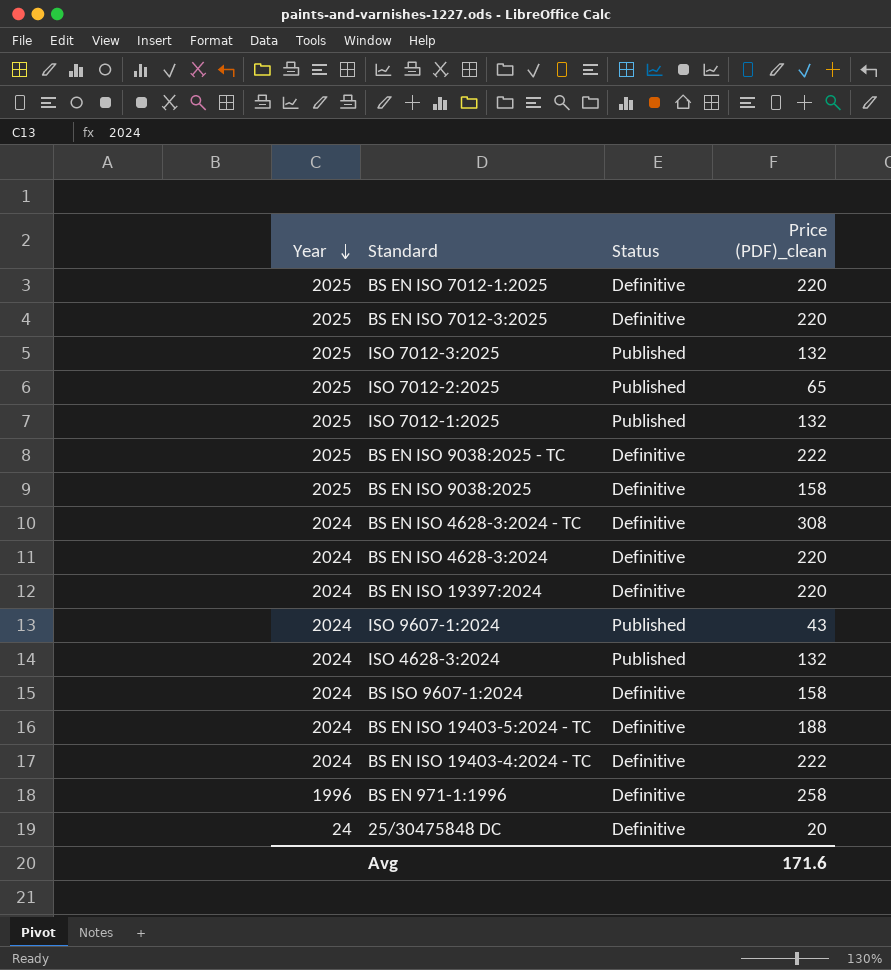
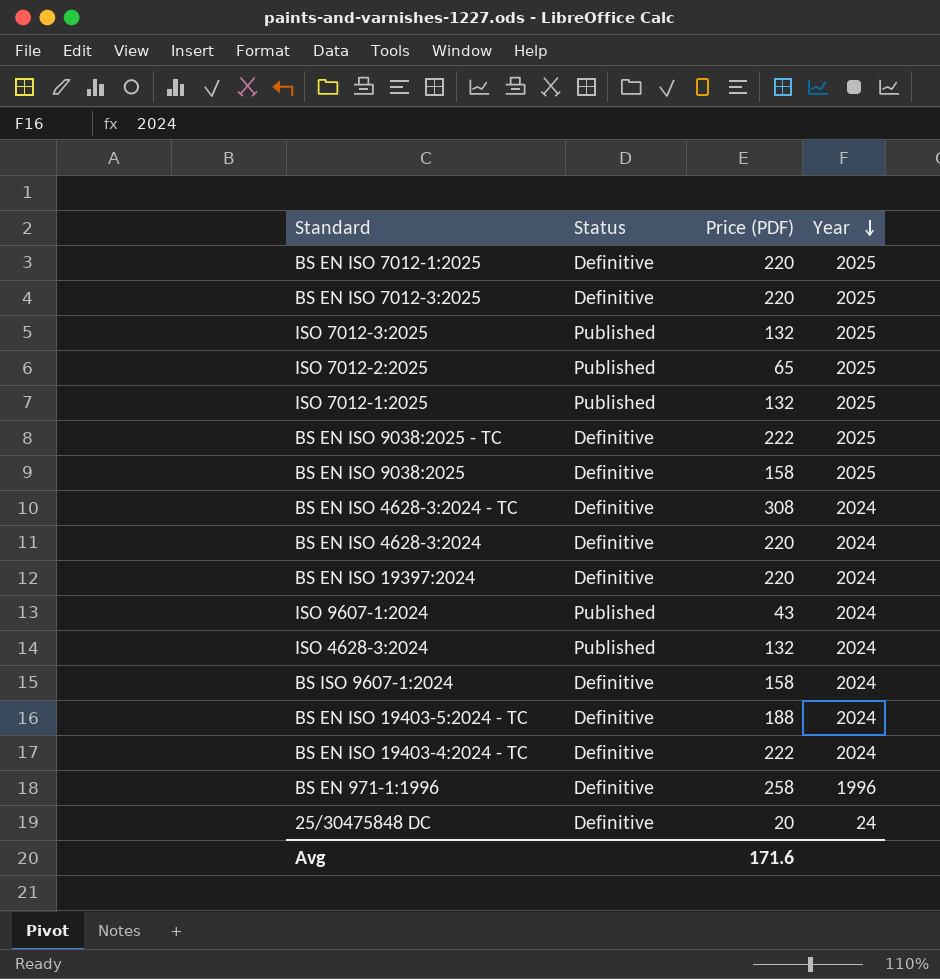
column name: Price (PDF)_clean -> Price (PDF)
column Year | position: 1 -> 4

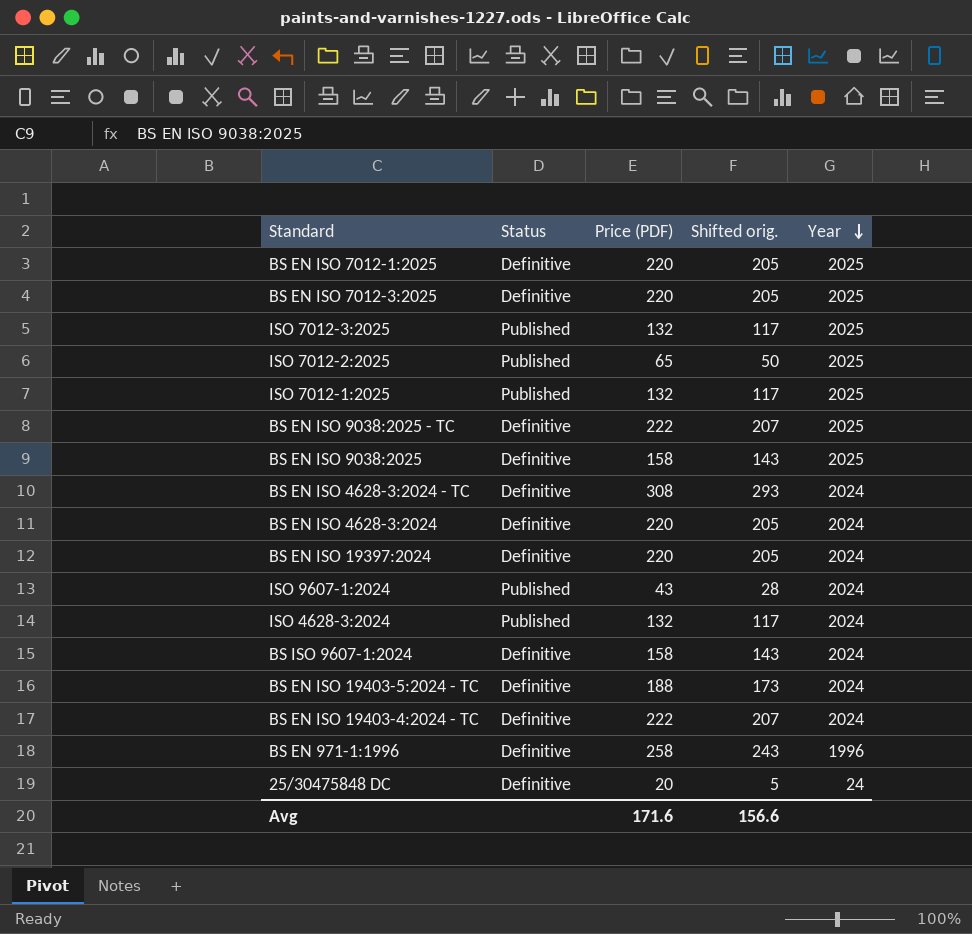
column Shifted orig. | formula: none -> [Price (PDF)] - 15

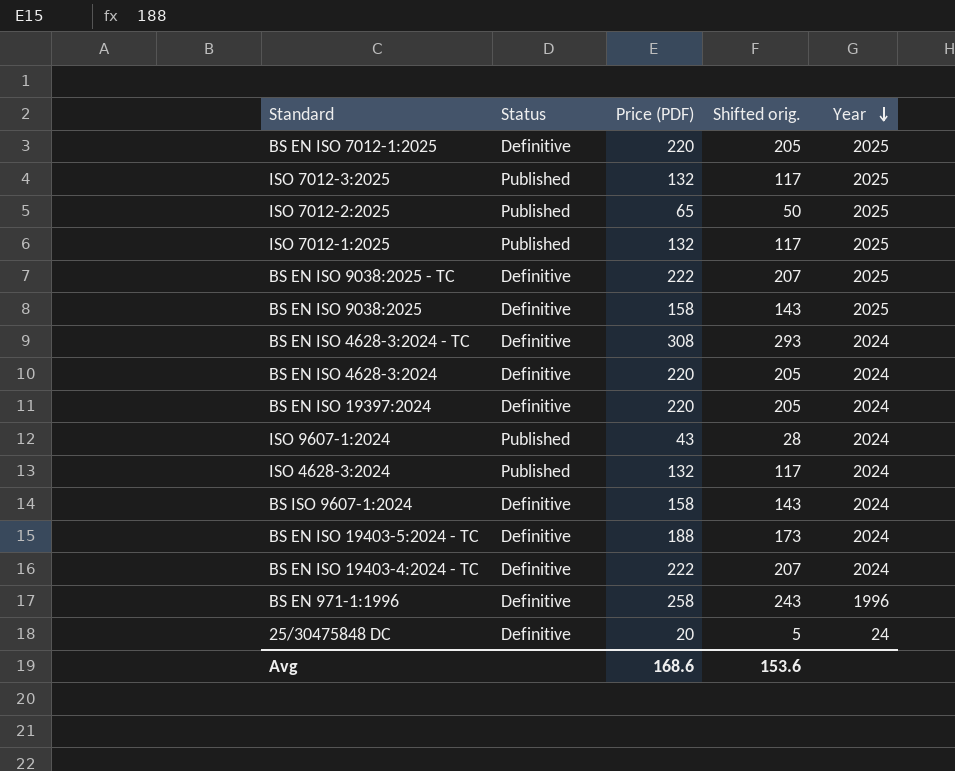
row BS EN ISO 7012-3:2025: Definitive | 220 | 205 | 2025 -> none
Avg | Price (PDF): 171.6 -> 168.6
Avg | Shifted orig.: 156.6 -> 153.6

